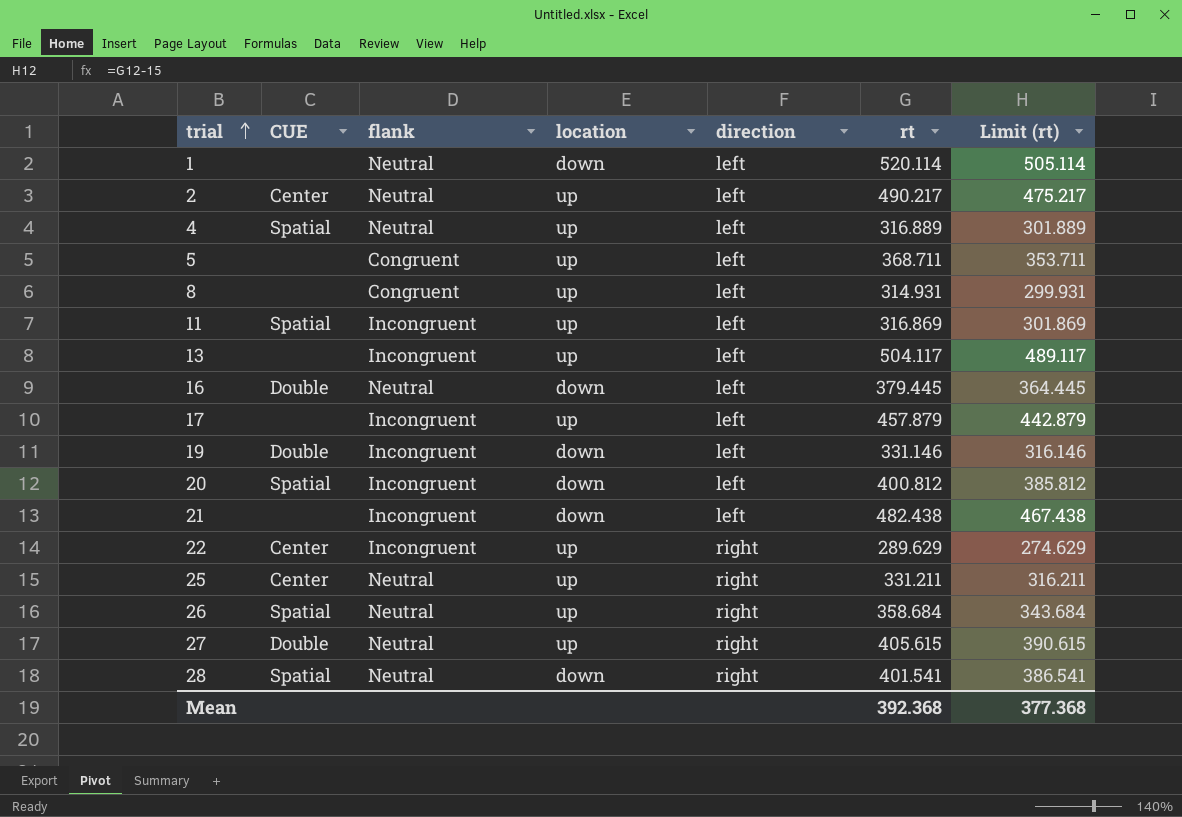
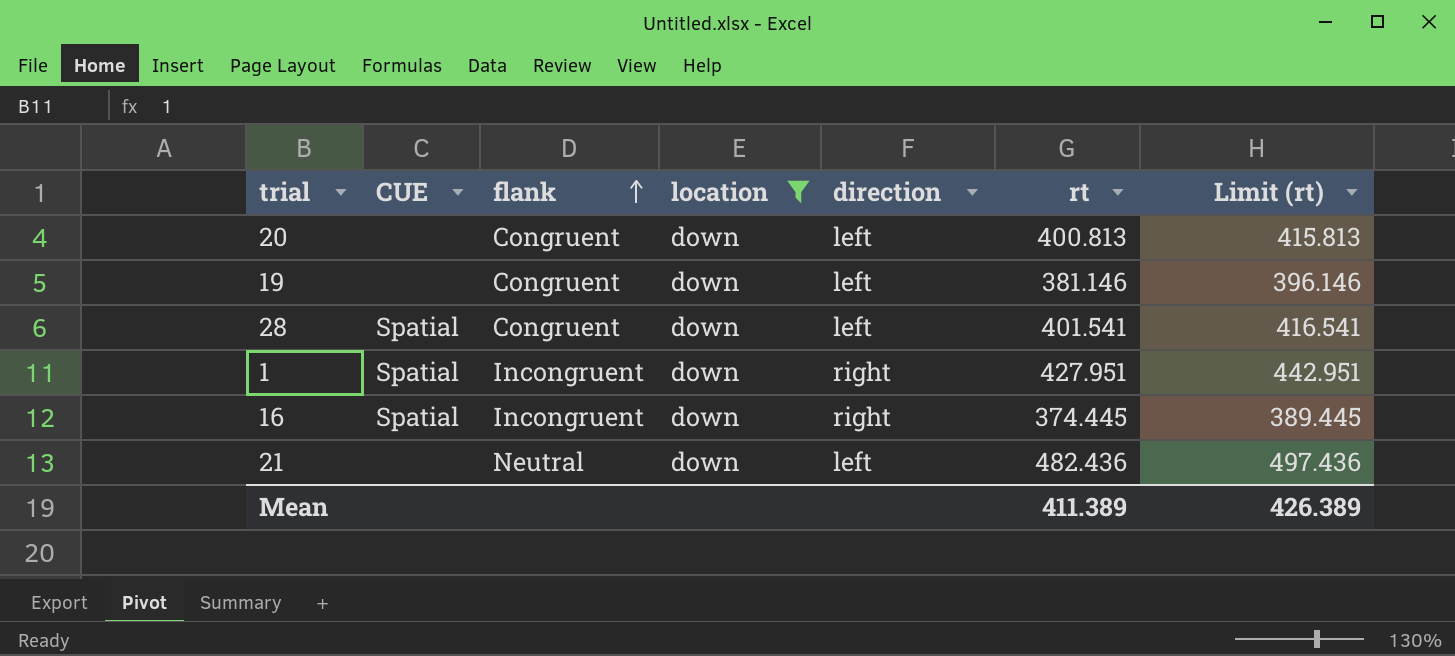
filter: none -> location = down
row order: trial ascending -> flank ascending
column Limit (rt) | formula: [rt] - 15 -> [rt] + 15
20 | CUE: Spatial -> none
20 | flank: Incongruent -> Congruent
20 | rt: 400.812 -> 400.813
19 | CUE: Double -> none
19 | flank: Incongruent -> Congruent
19 | rt: 331.146 -> 381.146
28 | flank: Neutral -> Congruent
28 | direction: right -> left
1 | CUE: none -> Spatial
1 | flank: Neutral -> Incongruent
1 | direction: left -> right
1 | rt: 520.114 -> 427.951
16 | CUE: Double -> Spatial
16 | flank: Neutral -> Incongruent
16 | direction: left -> right
16 | rt: 379.445 -> 374.445
21 | flank: Incongruent -> Neutral
21 | rt: 482.438 -> 482.436
Mean | rt: 392.368 -> 411.389
Mean | Limit (rt): 377.368 -> 426.389

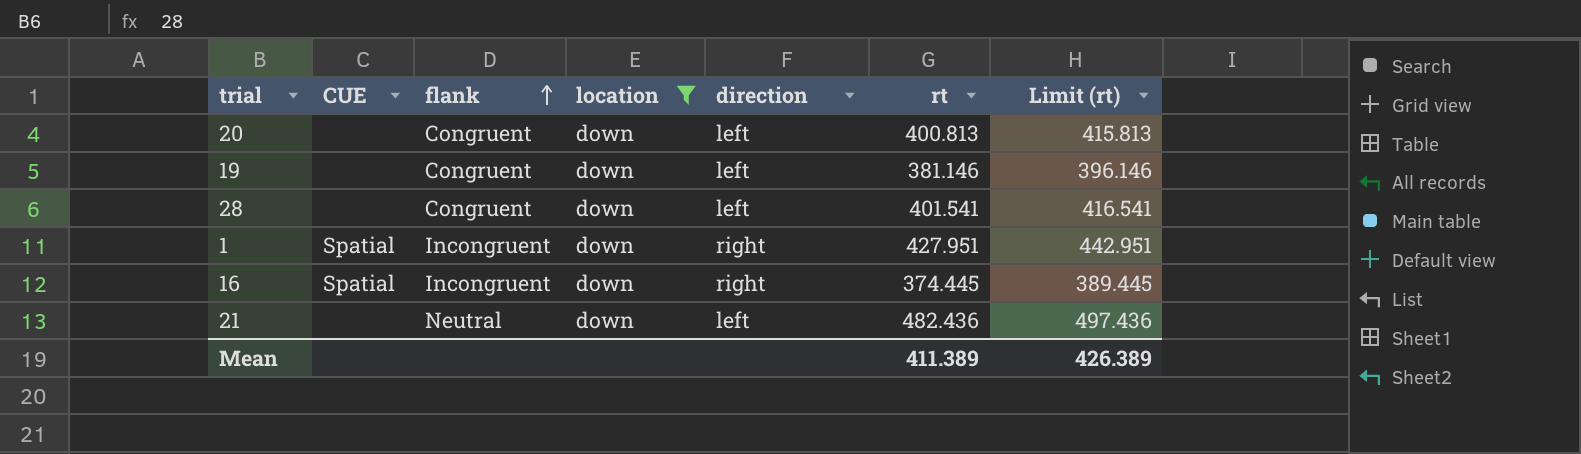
28 | CUE: Spatial -> none

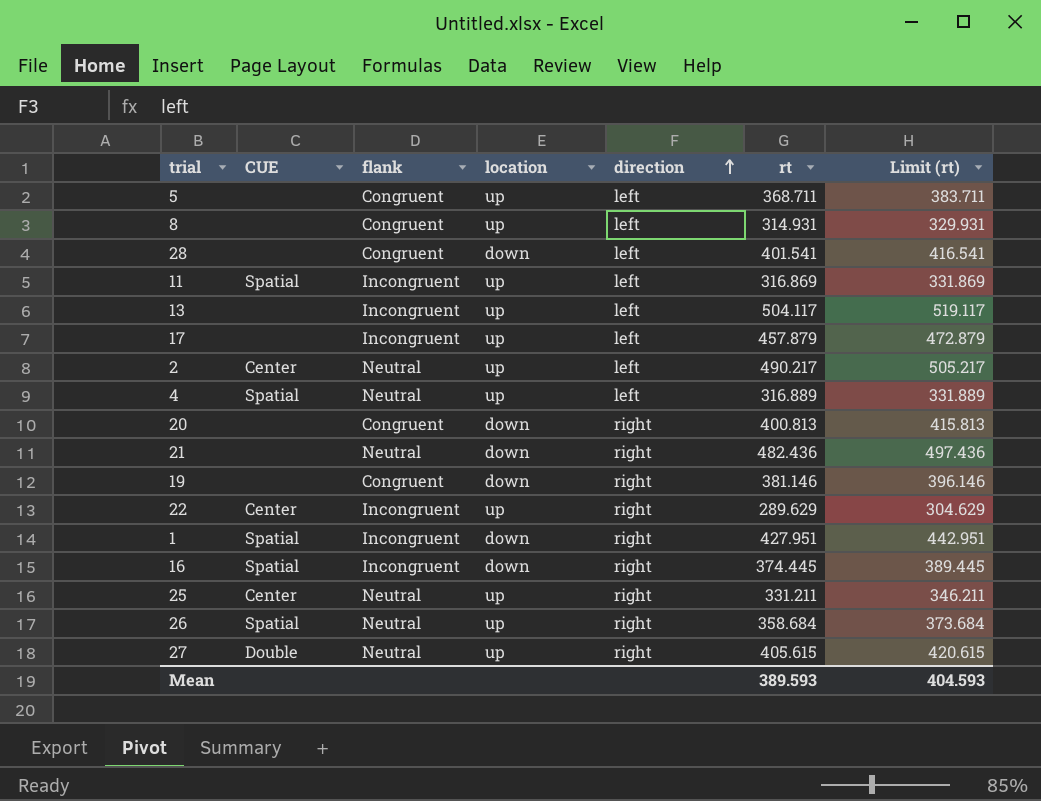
filter: location = down -> none
row order: flank ascending -> direction ascending
20 | direction: left -> right
21 | direction: left -> right
19 | direction: left -> right
Mean | rt: 411.389 -> 389.593
Mean | Limit (rt): 426.389 -> 404.593

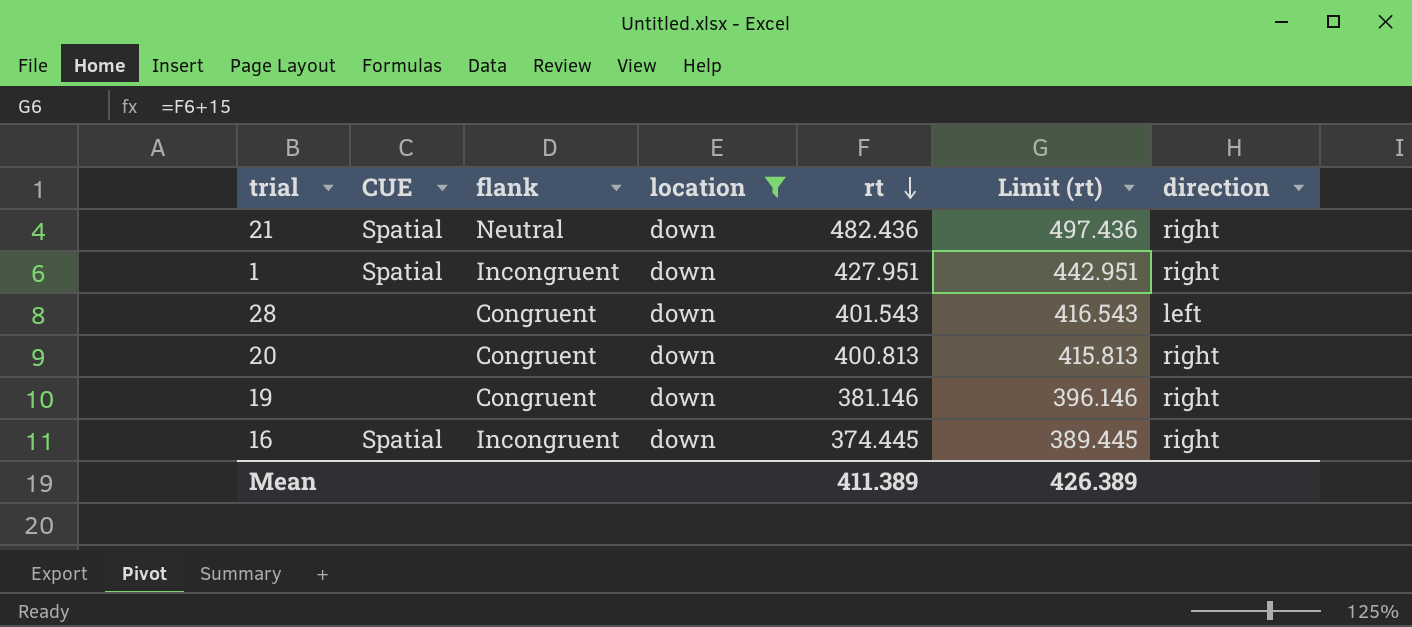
filter: none -> location = down
row order: direction ascending -> rt descending
column direction | position: 5 -> 7
21 | CUE: none -> Spatial
28 | rt: 401.541 -> 401.543
28 | Limit (rt): 416.541 -> 416.543
Mean | rt: 389.593 -> 411.389
Mean | Limit (rt): 404.593 -> 426.389

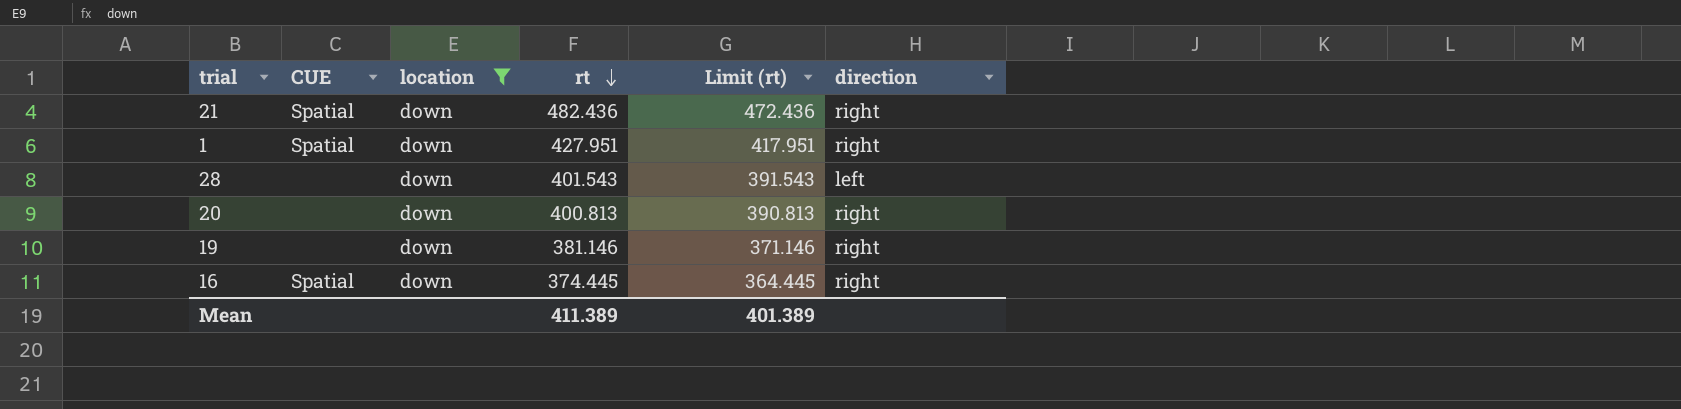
column flank | position: 3 -> none
column Limit (rt) | formula: [rt] + 15 -> [rt] - 10
Mean | Limit (rt): 426.389 -> 401.389

